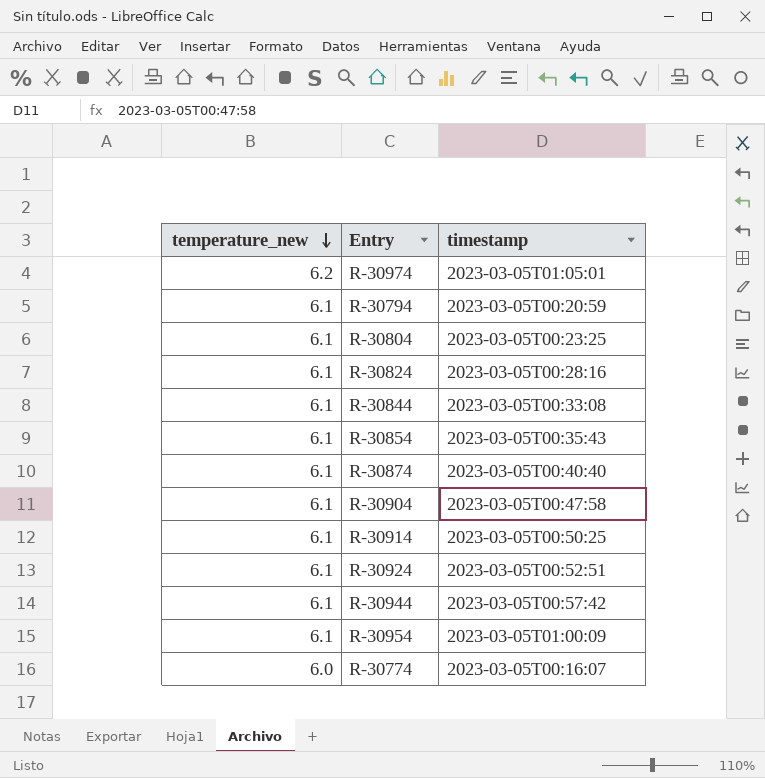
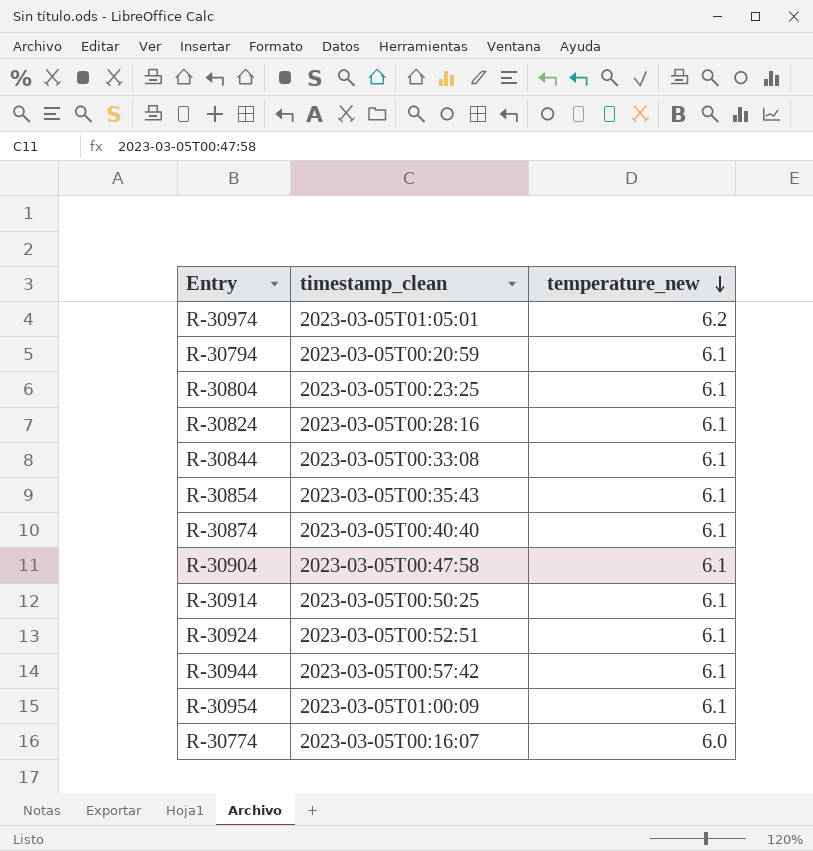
column name: timestamp -> timestamp_clean
column temperature_new | position: 1 -> 3

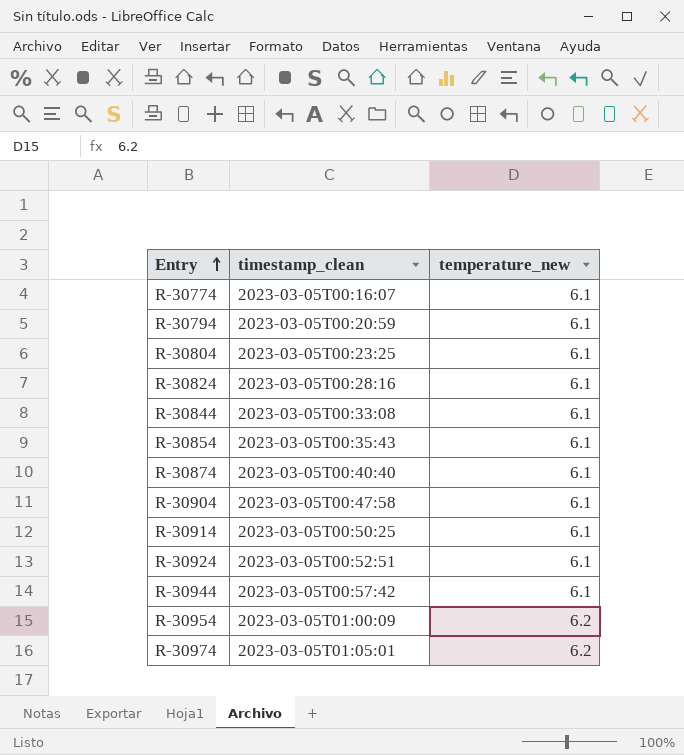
row order: temperature_new descending -> Entry ascending
R-30774 | temperature_new: 6.0 -> 6.1
R-30954 | temperature_new: 6.1 -> 6.2

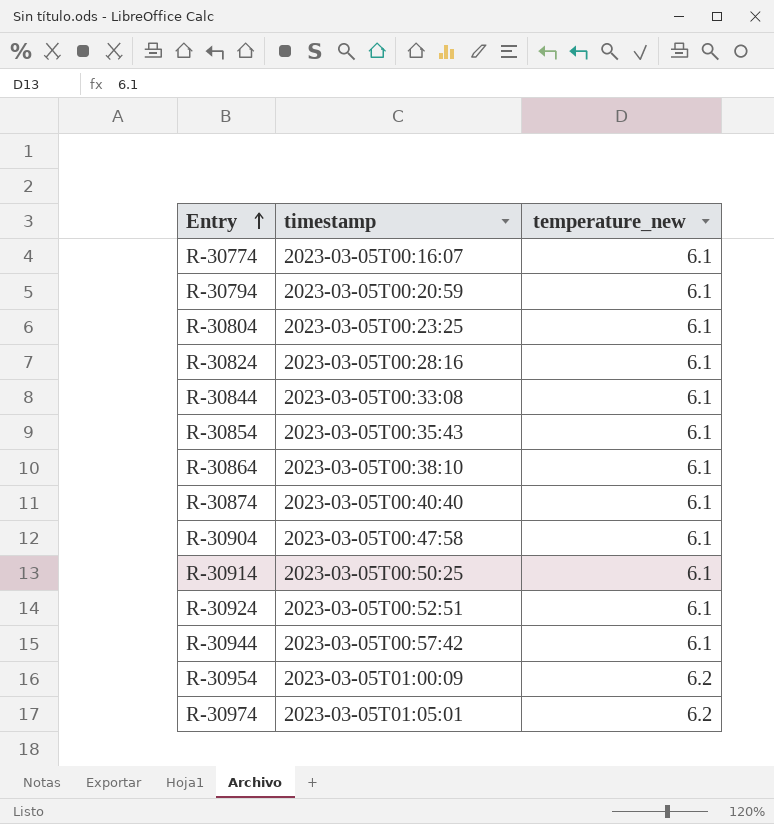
column name: timestamp_clean -> timestamp
row R-30864: none -> 2023-03-05T00:38:10 | 6.1

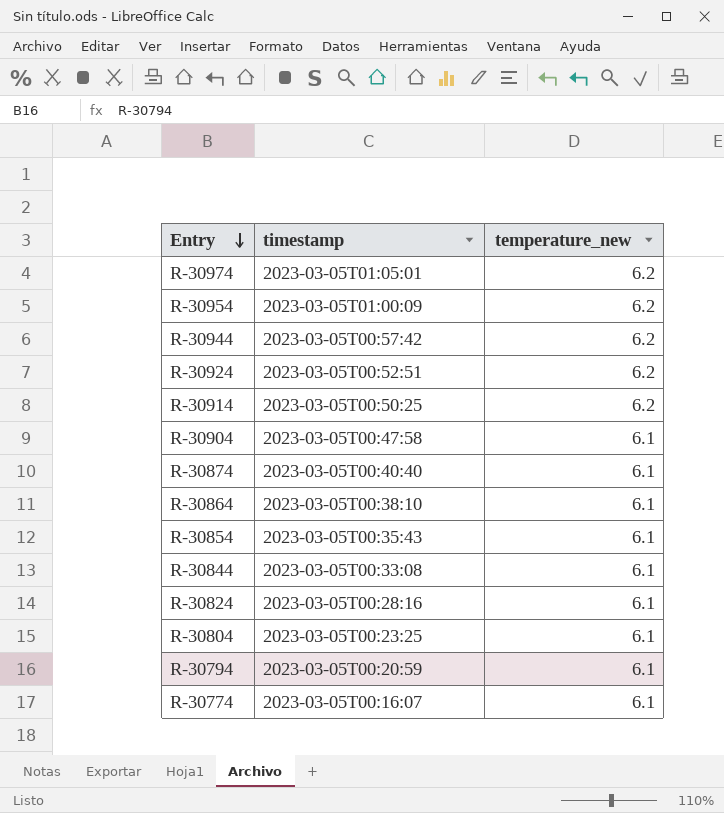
row order: Entry ascending -> Entry descending
R-30944 | temperature_new: 6.1 -> 6.2
R-30924 | temperature_new: 6.1 -> 6.2
R-30914 | temperature_new: 6.1 -> 6.2

